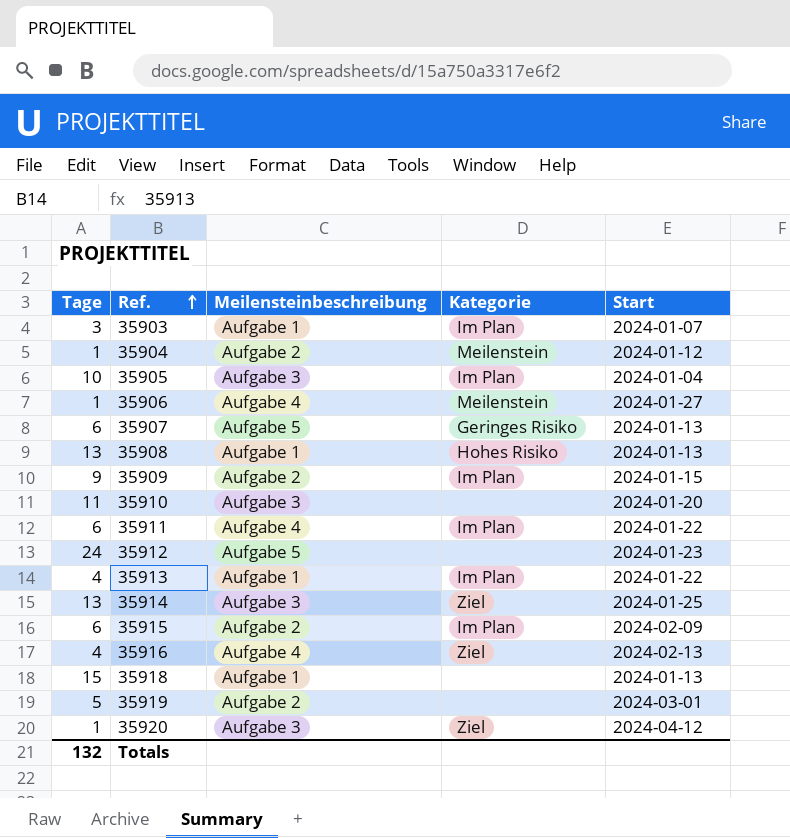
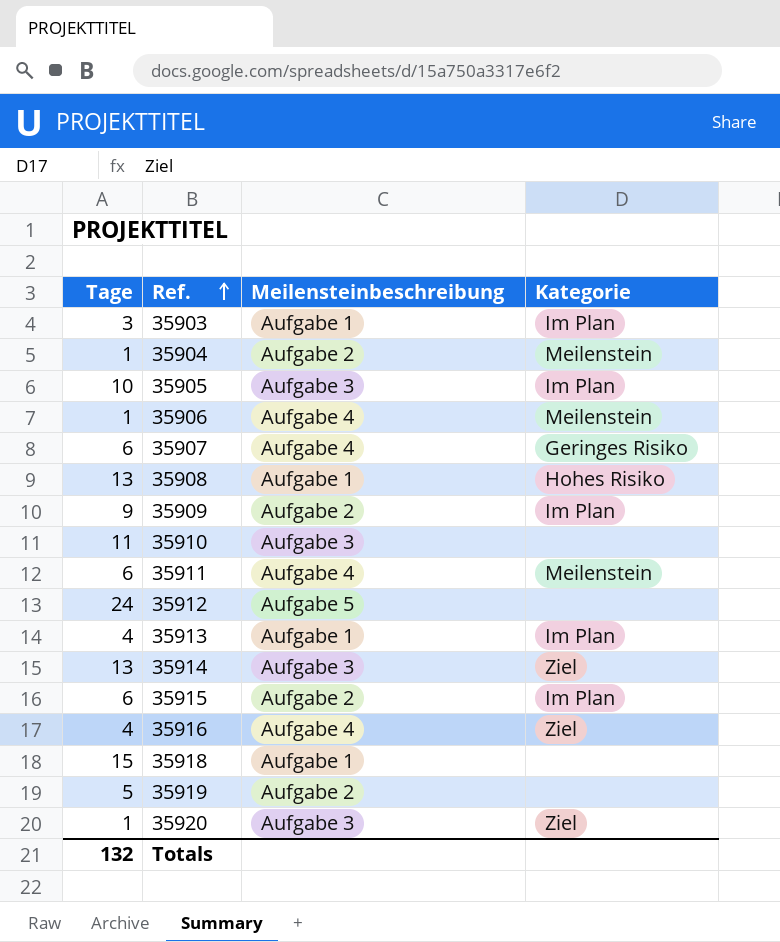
column Start | position: 5 -> none
35907 | Meilensteinbeschreibung: Aufgabe 5 -> Aufgabe 4
35911 | Kategorie: Im Plan -> Meilenstein

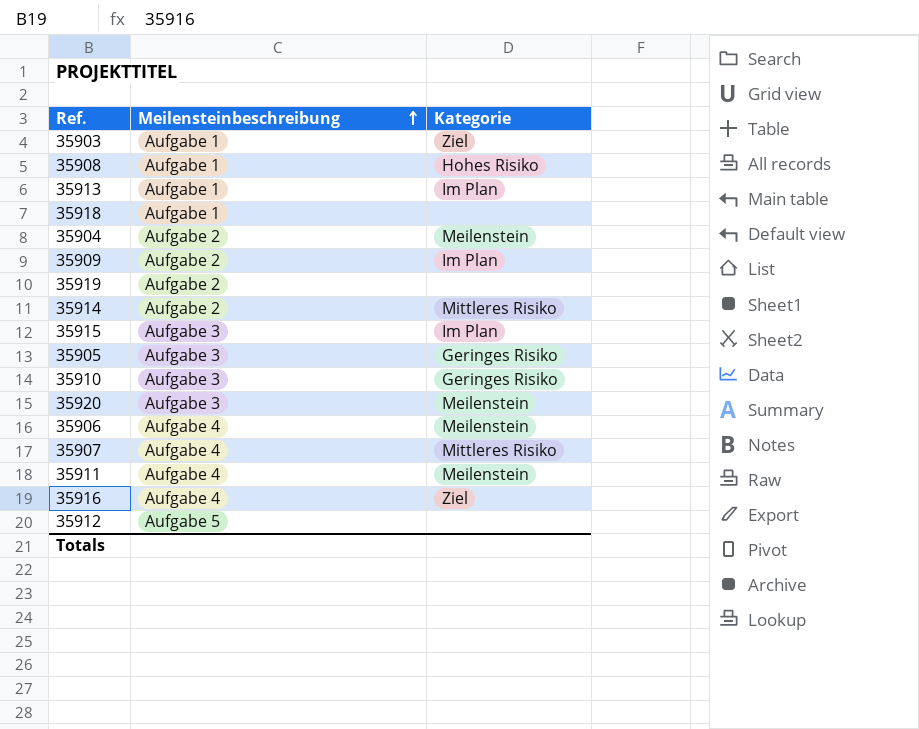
row order: Ref. ascending -> Meilensteinbeschreibung ascending
column Tage | position: 1 -> none
35903 | Kategorie: Im Plan -> Ziel
35914 | Meilensteinbeschreibung: Aufgabe 3 -> Aufgabe 2
35914 | Kategorie: Ziel -> Mittleres Risiko
35915 | Meilensteinbeschreibung: Aufgabe 2 -> Aufgabe 3
35905 | Kategorie: Im Plan -> Geringes Risiko
35910 | Kategorie: none -> Geringes Risiko
35920 | Kategorie: Ziel -> Meilenstein
35907 | Kategorie: Geringes Risiko -> Mittleres Risiko

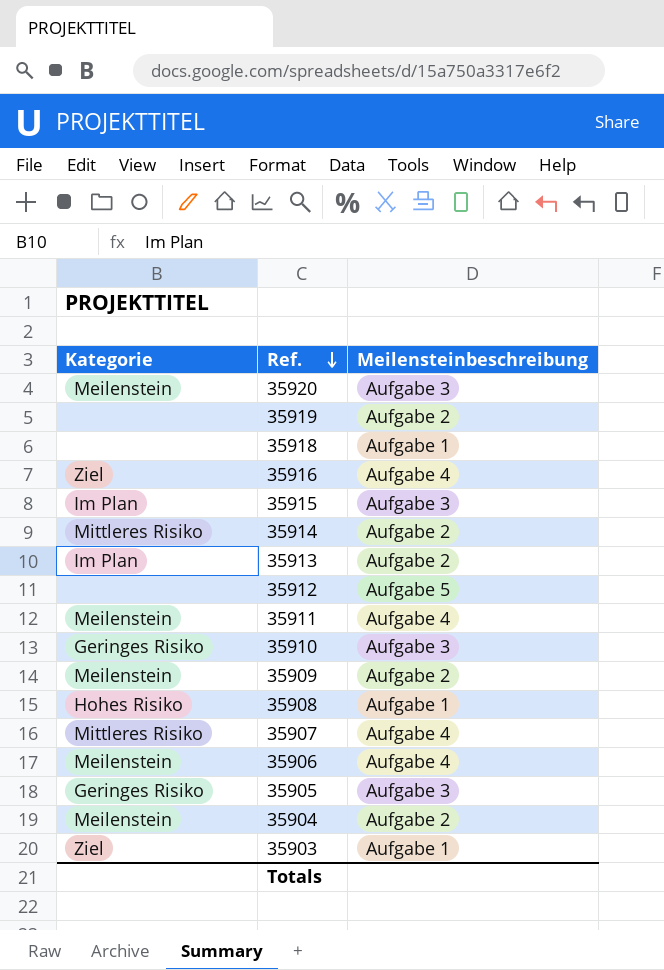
row order: Meilensteinbeschreibung ascending -> Ref. descending
column Kategorie | position: 3 -> 1
35913 | Meilensteinbeschreibung: Aufgabe 1 -> Aufgabe 2
35909 | Kategorie: Im Plan -> Meilenstein

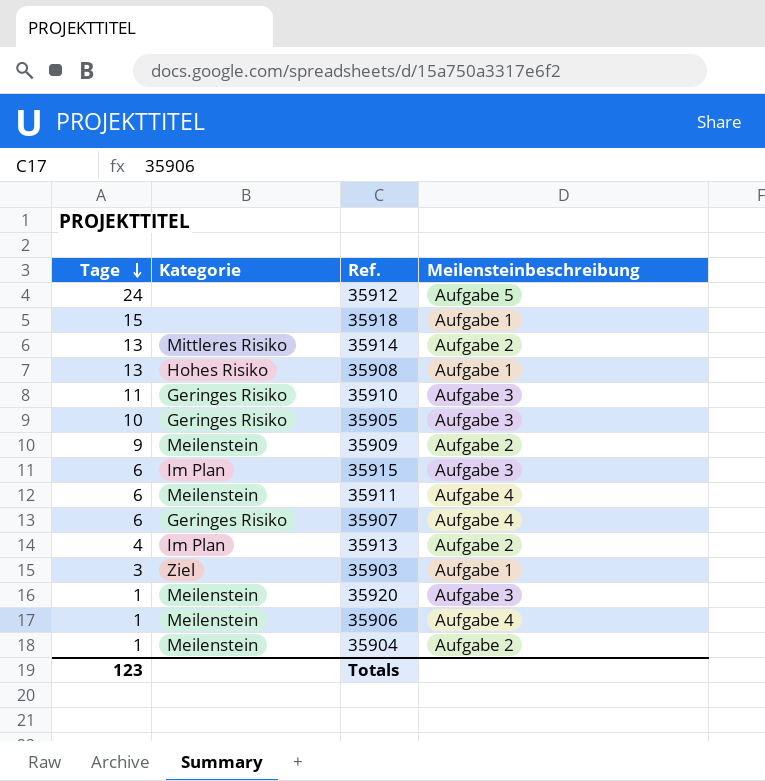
row order: Ref. descending -> Tage descending
column Tage | position: none -> 1
row 35919: none | Aufgabe 2 -> none
row 35916: Ziel | Aufgabe 4 -> none
35907 | Kategorie: Mittleres Risiko -> Geringes Risiko

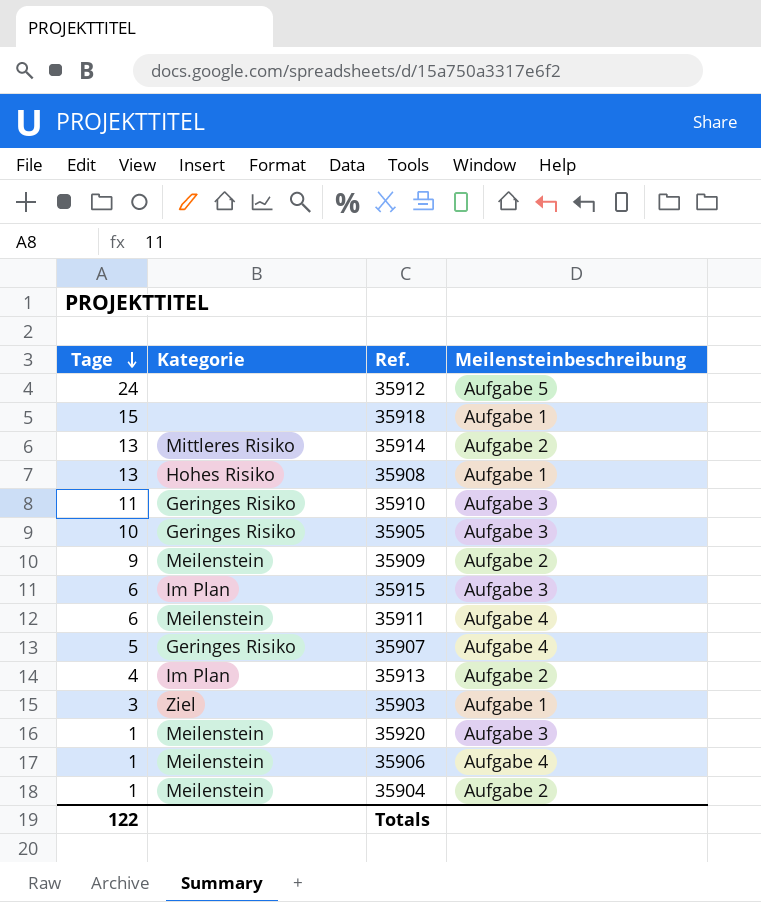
35907 | Tage: 6 -> 5
Totals | Tage: 123 -> 122

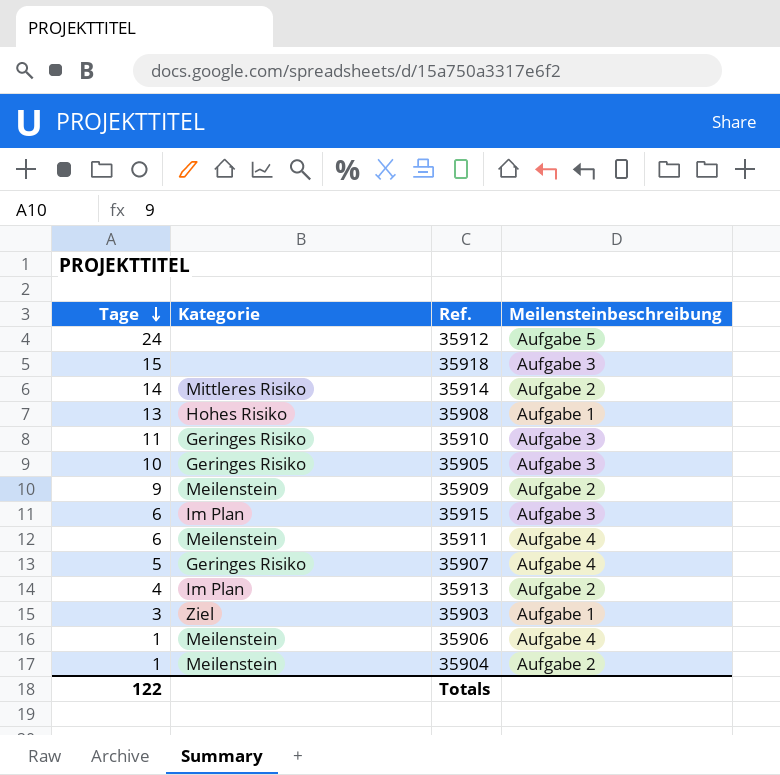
row 35920: 1 | Meilenstein | Aufgabe 3 -> none
35918 | Meilensteinbeschreibung: Aufgabe 1 -> Aufgabe 3
35914 | Tage: 13 -> 14

